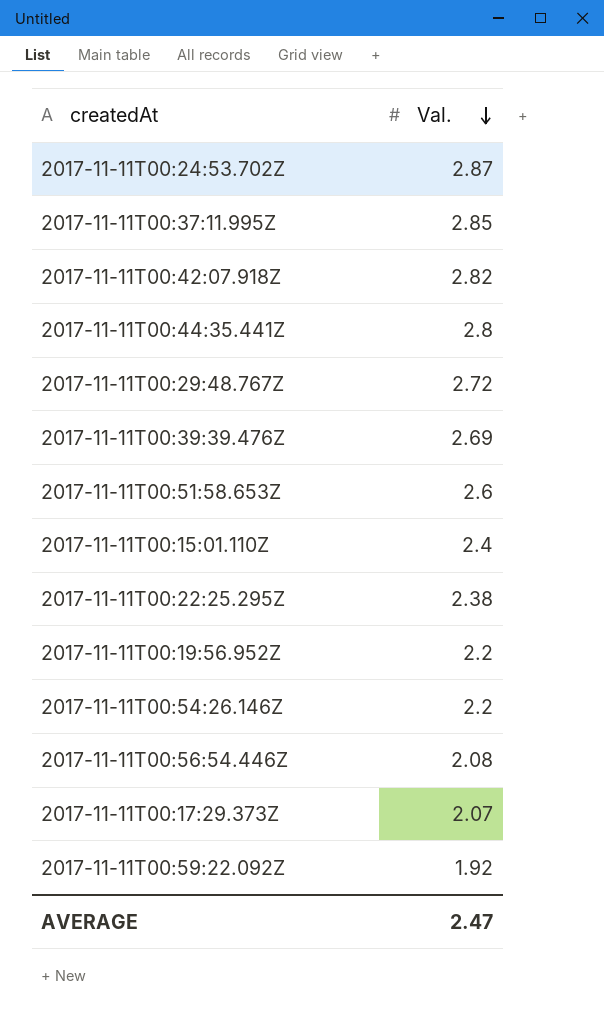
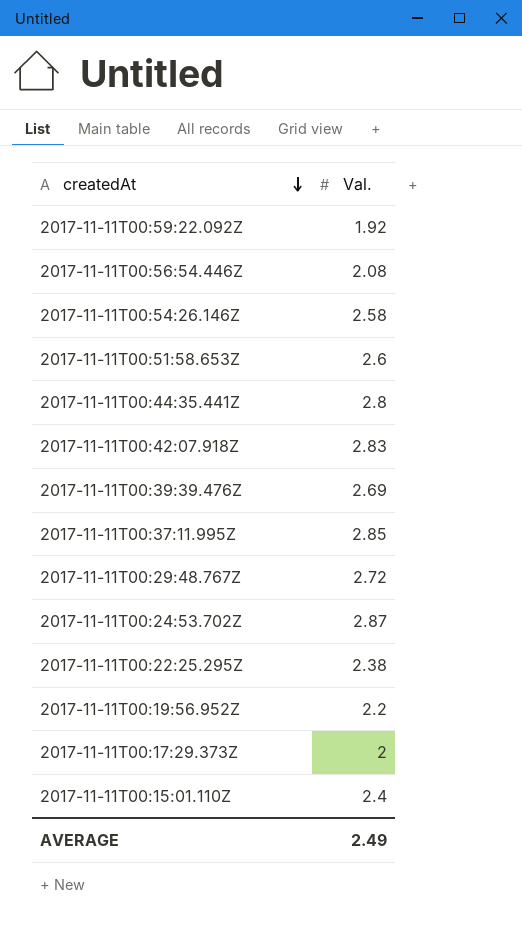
row order: Val. descending -> createdAt descending
2017-11-11T00:54:26.146Z | Val.: 2.2 -> 2.58
2017-11-11T00:42:07.918Z | Val.: 2.82 -> 2.83
2017-11-11T00:17:29.373Z | Val.: 2.07 -> 2
AVERAGE | Val.: 2.47 -> 2.49

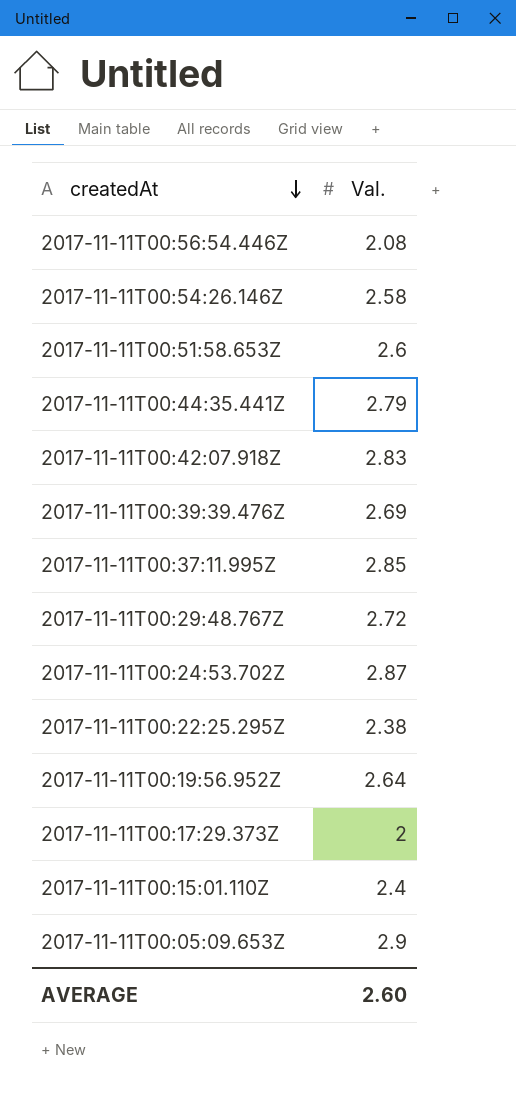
row 2017-11-11T00:59:22.092Z: 1.92 -> none
2017-11-11T00:44:35.441Z | Val.: 2.8 -> 2.79
2017-11-11T00:19:56.952Z | Val.: 2.2 -> 2.64
row 2017-11-11T00:05:09.653Z: none -> 2.9
AVERAGE | Val.: 2.49 -> 2.60

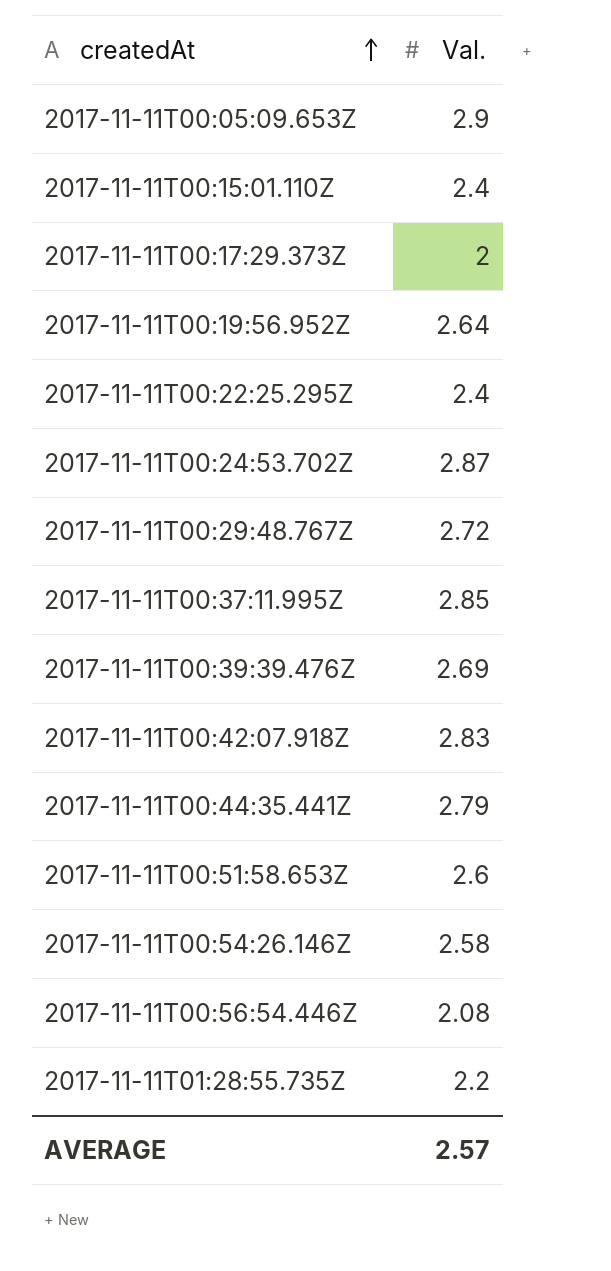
row order: createdAt descending -> createdAt ascending
2017-11-11T00:22:25.295Z | Val.: 2.38 -> 2.4
row 2017-11-11T01:28:55.735Z: none -> 2.2
AVERAGE | Val.: 2.60 -> 2.57

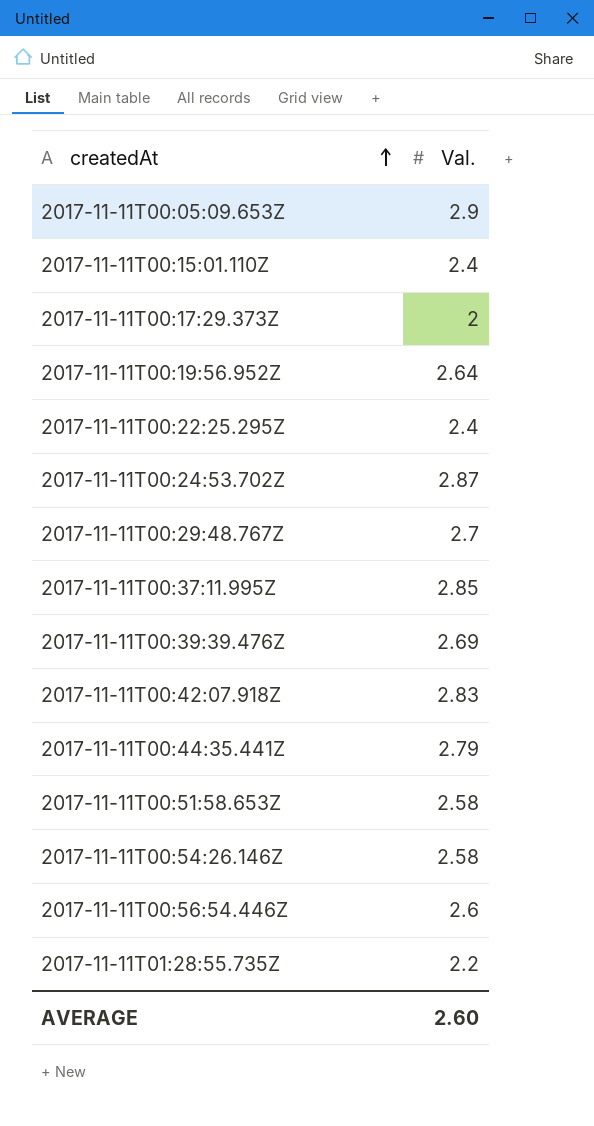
2017-11-11T00:29:48.767Z | Val.: 2.72 -> 2.7
2017-11-11T00:51:58.653Z | Val.: 2.6 -> 2.58
2017-11-11T00:56:54.446Z | Val.: 2.08 -> 2.6
AVERAGE | Val.: 2.57 -> 2.60

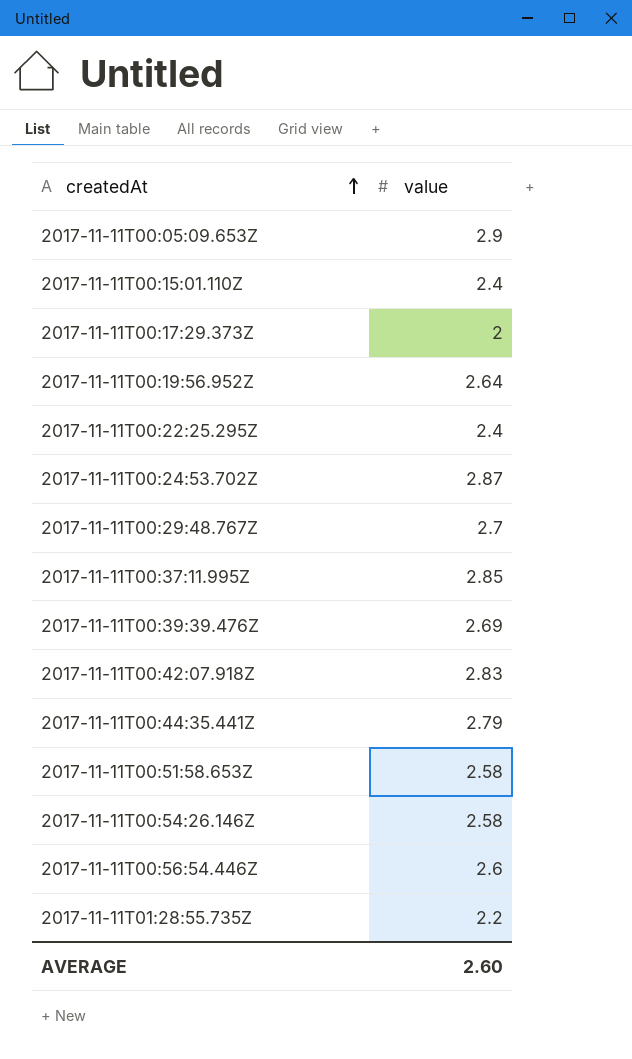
column name: Val. -> value

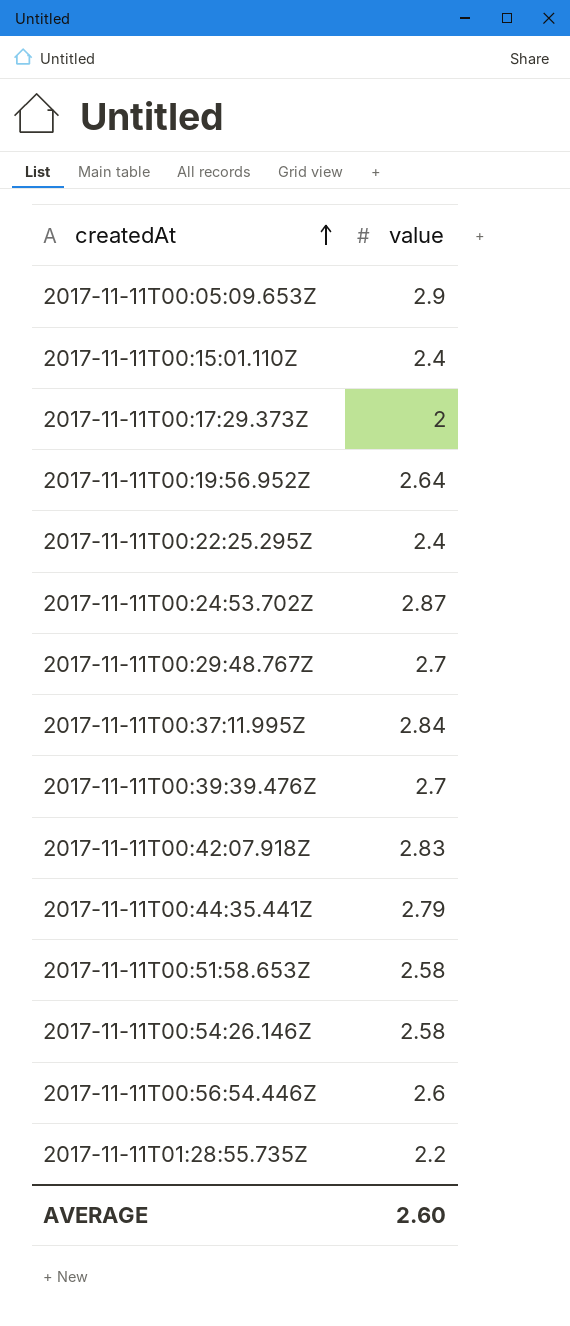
2017-11-11T00:37:11.995Z | value: 2.85 -> 2.84
2017-11-11T00:39:39.476Z | value: 2.69 -> 2.7

